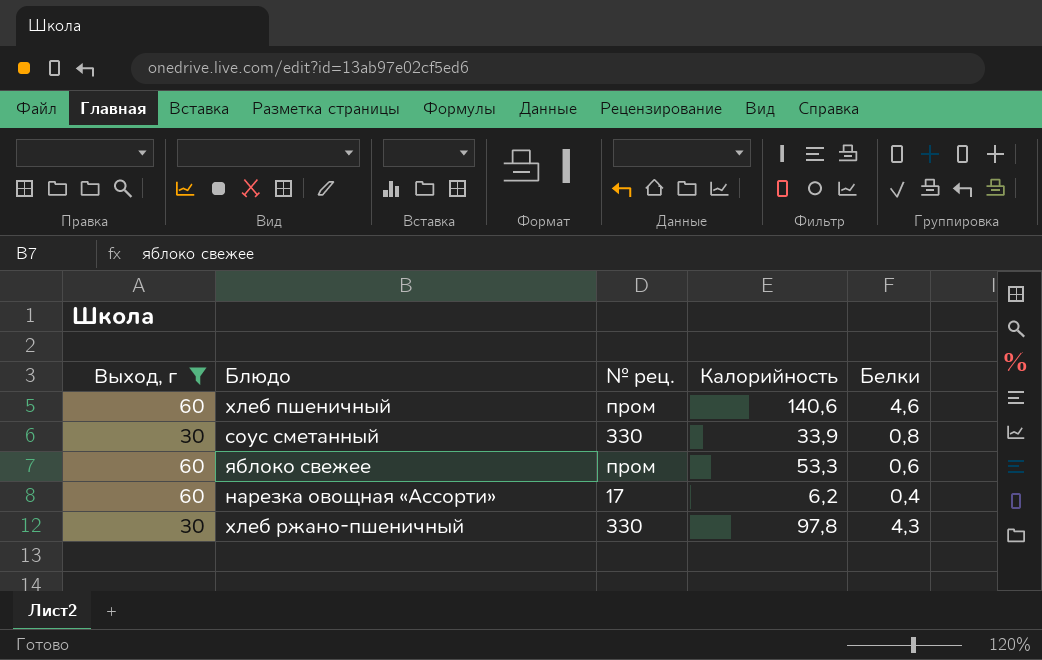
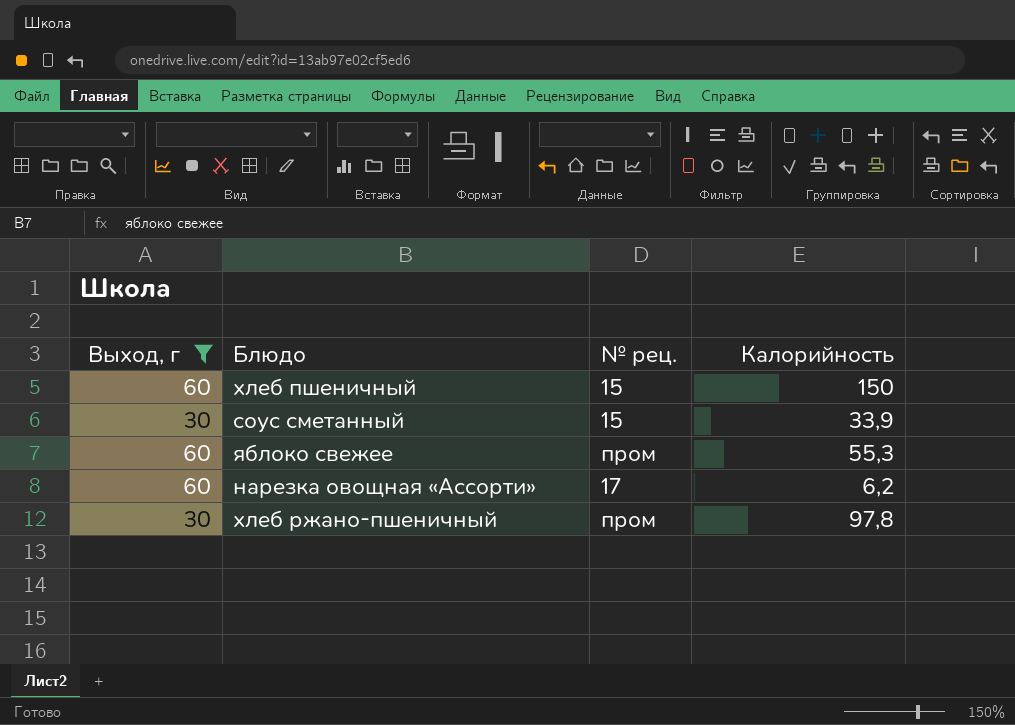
column Белки | position: 5 -> none
хлеб пшеничный | № рец.: пром -> 15
хлеб пшеничный | Калорийность: 140,6 -> 150
соус сметанный | № рец.: 330 -> 15
яблоко свежее | Калорийность: 53,3 -> 55,3
хлеб ржано-пшеничный | № рец.: 330 -> пром

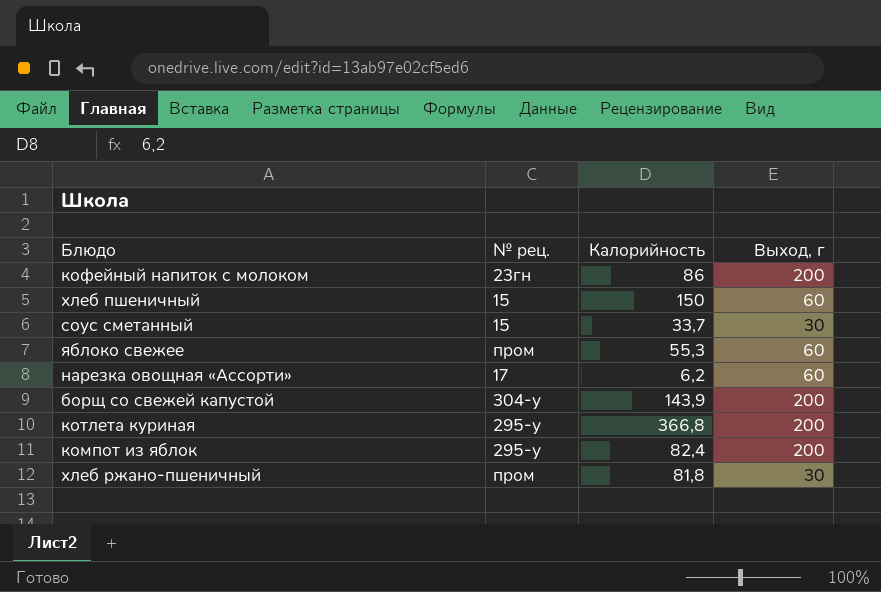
filter: Выход, г != 200 -> none
column Выход, г | position: 1 -> 4
соус сметанный | Калорийность: 33,9 -> 33,7
хлеб ржано-пшеничный | Калорийность: 97,8 -> 81,8

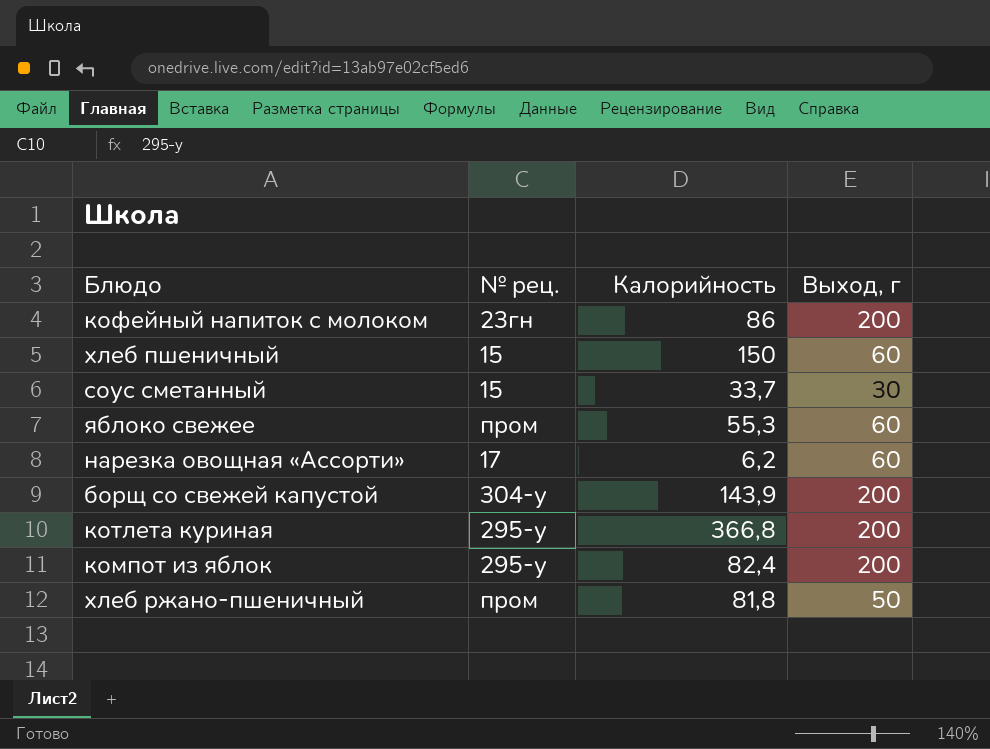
хлеб ржано-пшеничный | Выход, г: 30 -> 50

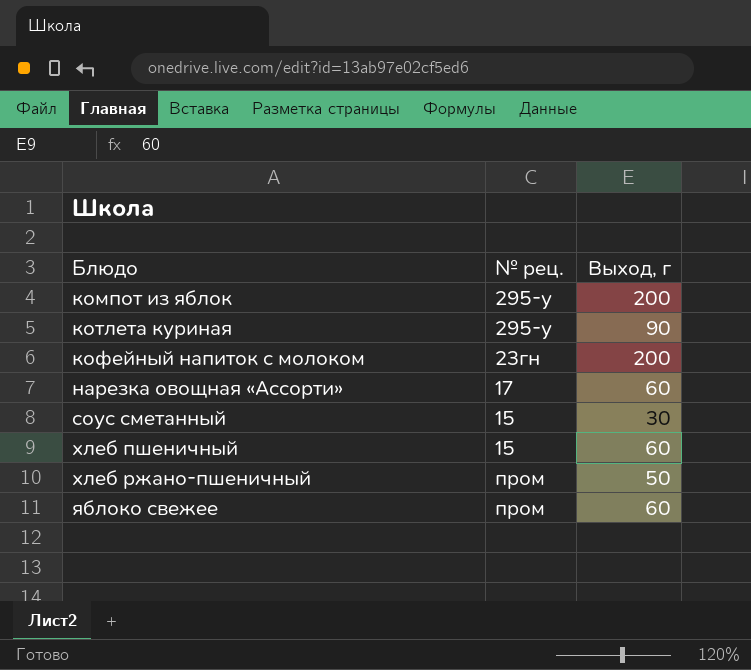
row order: none -> Блюдо ascending
column Калорийность | position: 3 -> none
row борщ со свежей капустой: 304-у | 143,9 | 200 -> none
котлета куриная | Выход, г: 200 -> 90

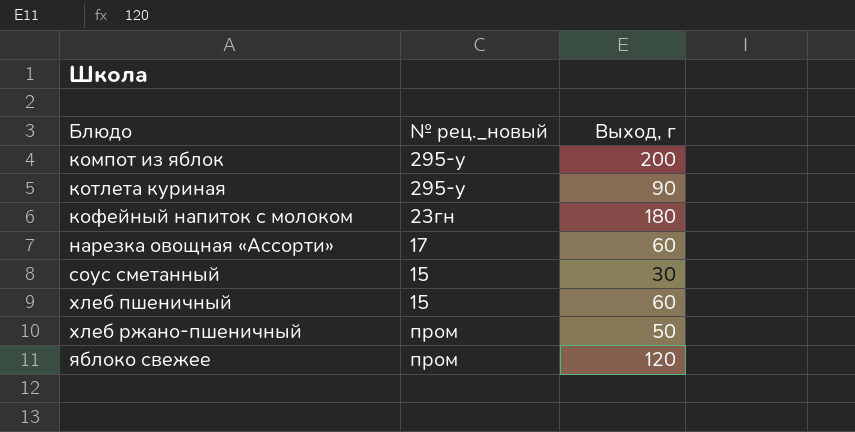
column name: № рец. -> № рец._новый
кофейный напиток с молоком | Выход, г: 200 -> 180
яблоко свежее | Выход, г: 60 -> 120

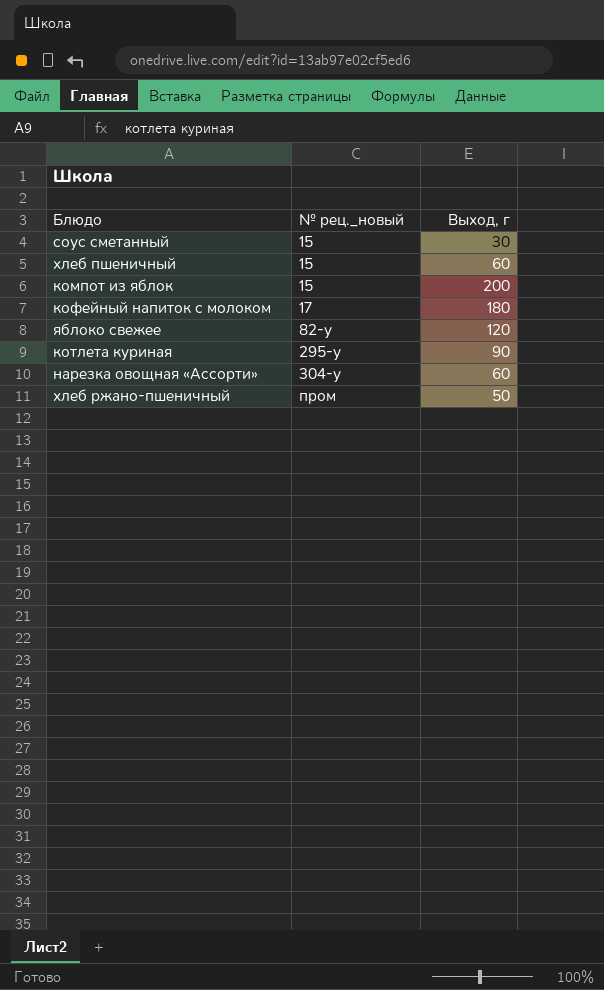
row order: Блюдо ascending -> № рец._новый ascending
компот из яблок | № рец._новый: 295-у -> 15
кофейный напиток с молоком | № рец._новый: 23гн -> 17
яблоко свежее | № рец._новый: пром -> 82-у
нарезка овощная «Ассорти» | № рец._новый: 17 -> 304-у

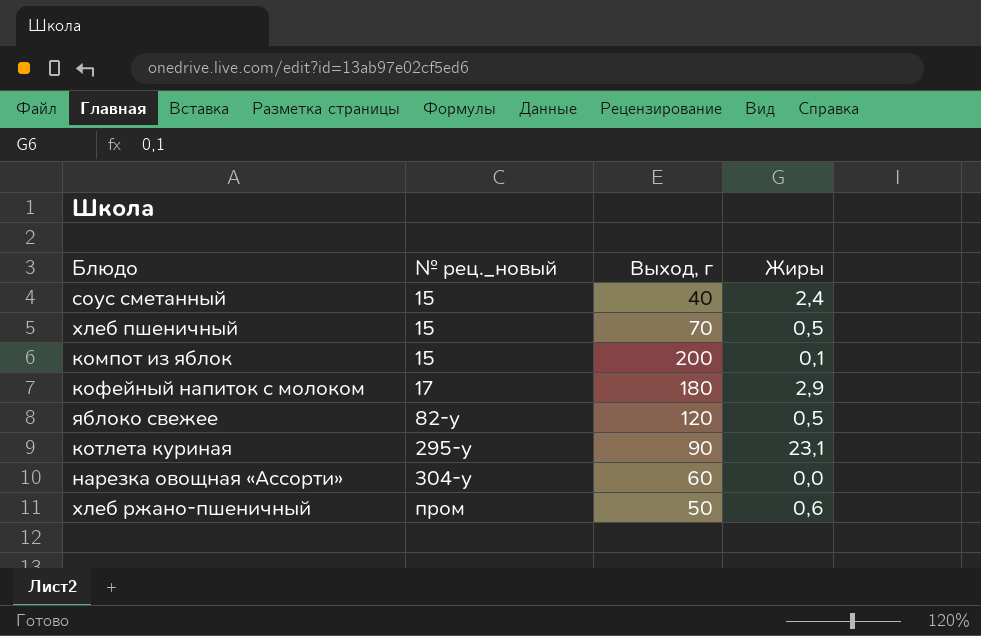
column Жиры | position: none -> 4
соус сметанный | Выход, г: 30 -> 40
хлеб пшеничный | Выход, г: 60 -> 70

